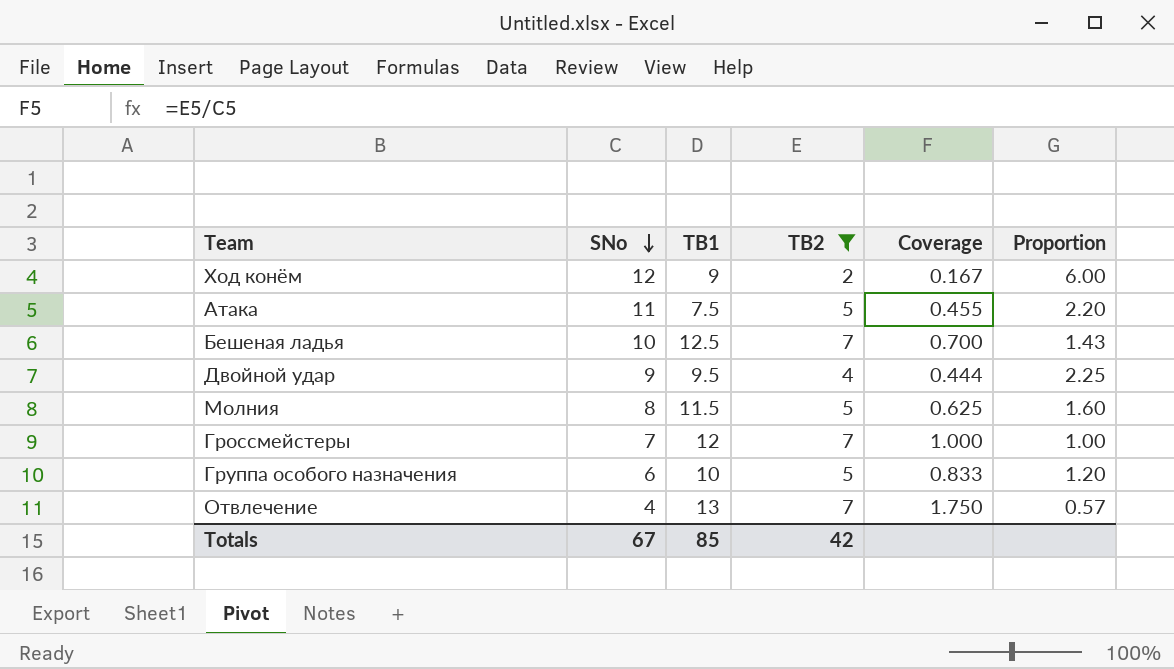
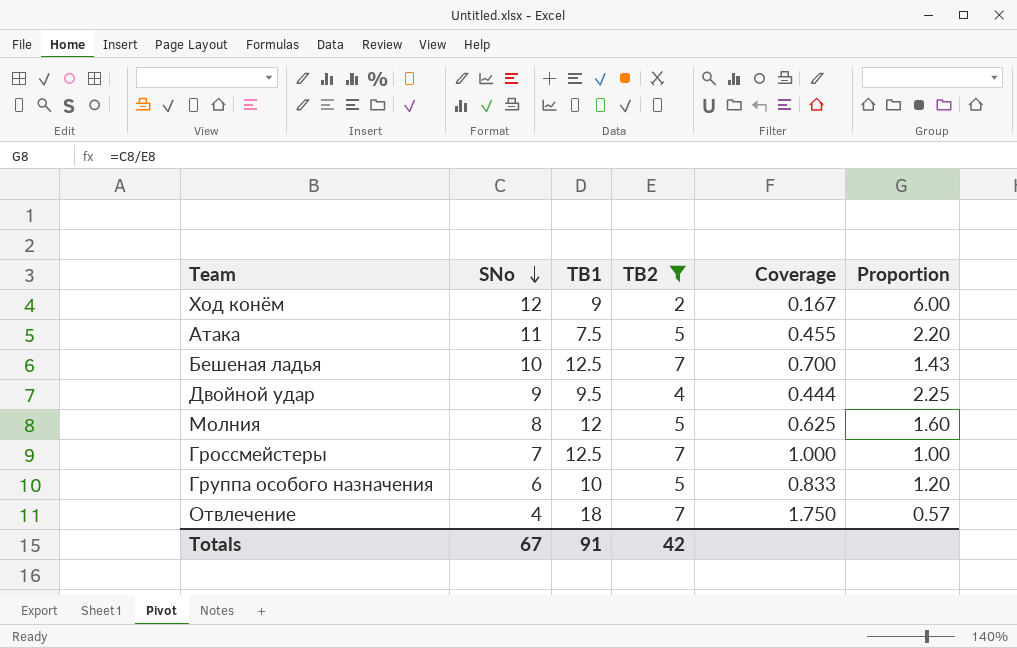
Молния | TB1: 11.5 -> 12
Гроссмейстеры | TB1: 12 -> 12.5
Отвлечение | TB1: 13 -> 18
Totals | TB1: 85 -> 91

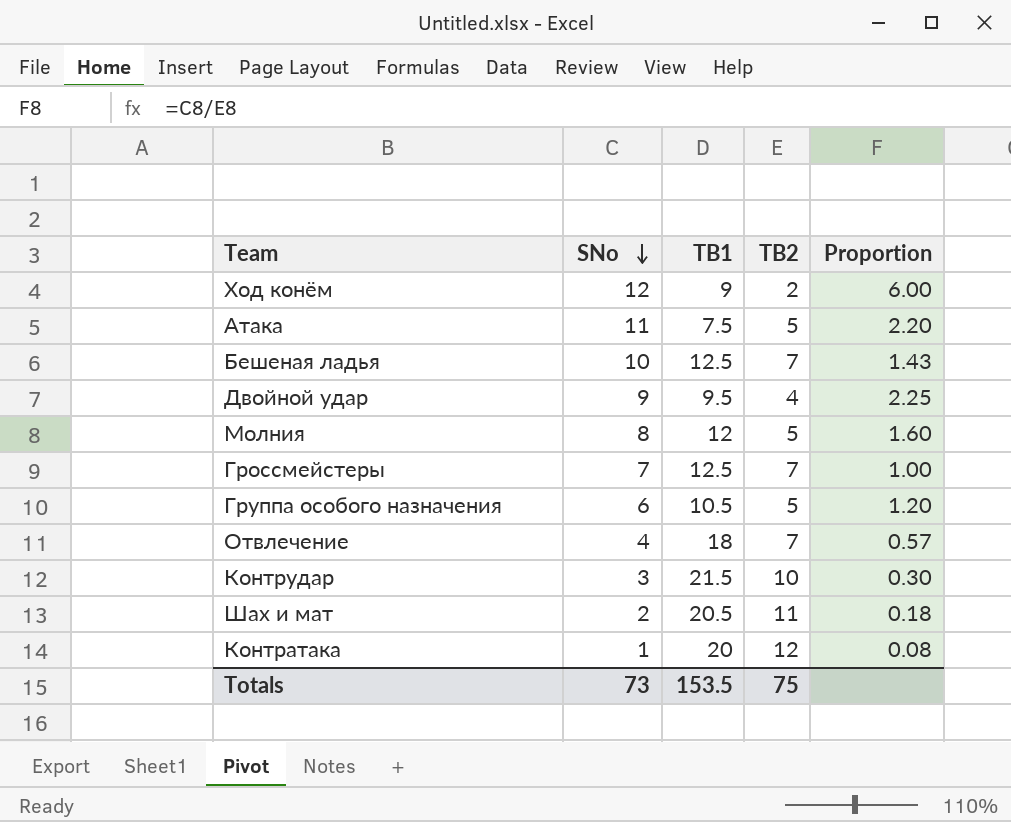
filter: TB2 <= 7 -> none
column Coverage | formula: [TB2] / [SNo] -> none
Группа особого назначения | TB1: 10 -> 10.5
Totals | SNo: 67 -> 73
Totals | TB1: 91 -> 153.5
Totals | TB2: 42 -> 75

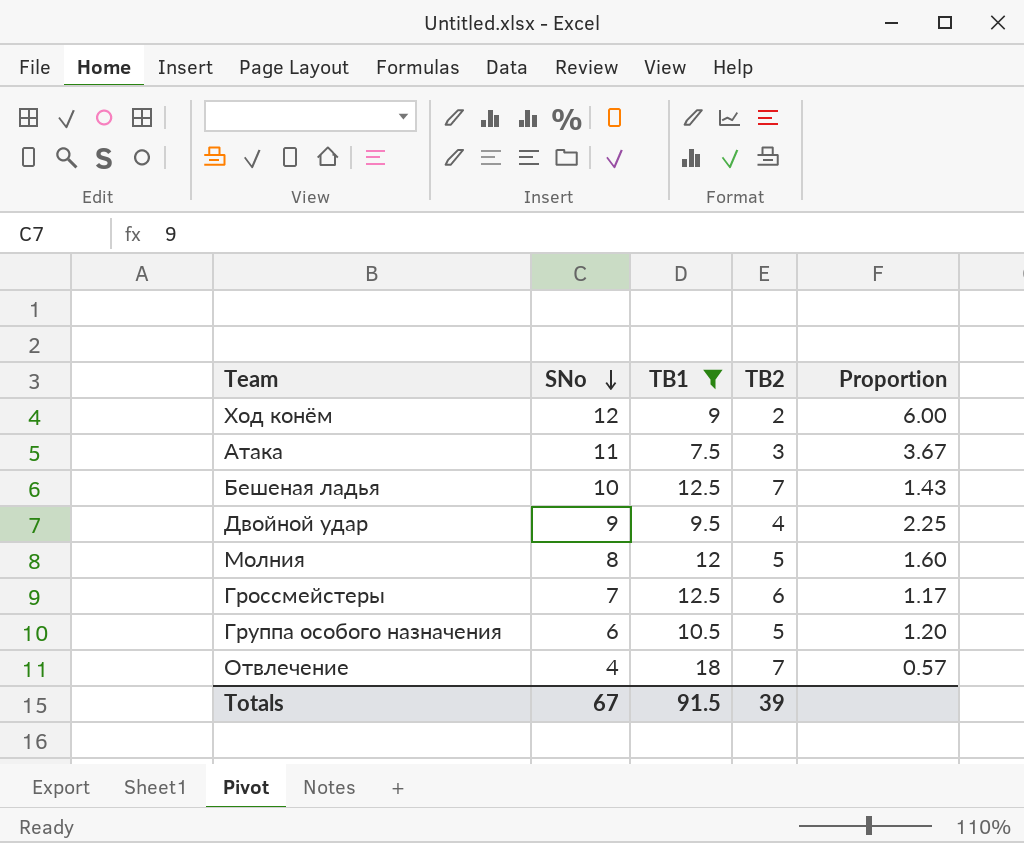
filter: none -> TB1 <= 18
Атака | TB2: 5 -> 3
Атака | Proportion: 2.20 -> 3.67
Гроссмейстеры | TB2: 7 -> 6
Гроссмейстеры | Proportion: 1.00 -> 1.17
Totals | SNo: 73 -> 67
Totals | TB1: 153.5 -> 91.5
Totals | TB2: 75 -> 39

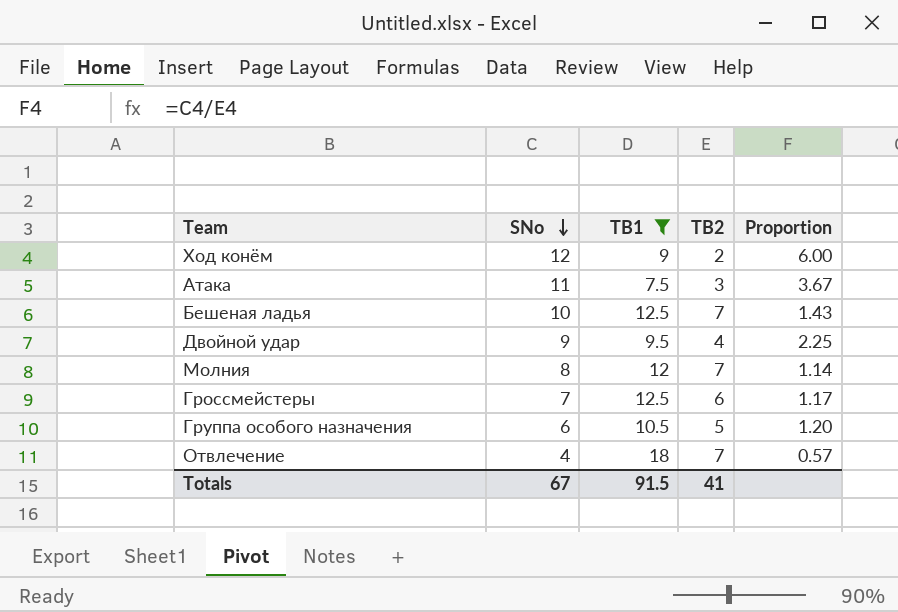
Молния | TB2: 5 -> 7
Молния | Proportion: 1.60 -> 1.14
Totals | TB2: 39 -> 41

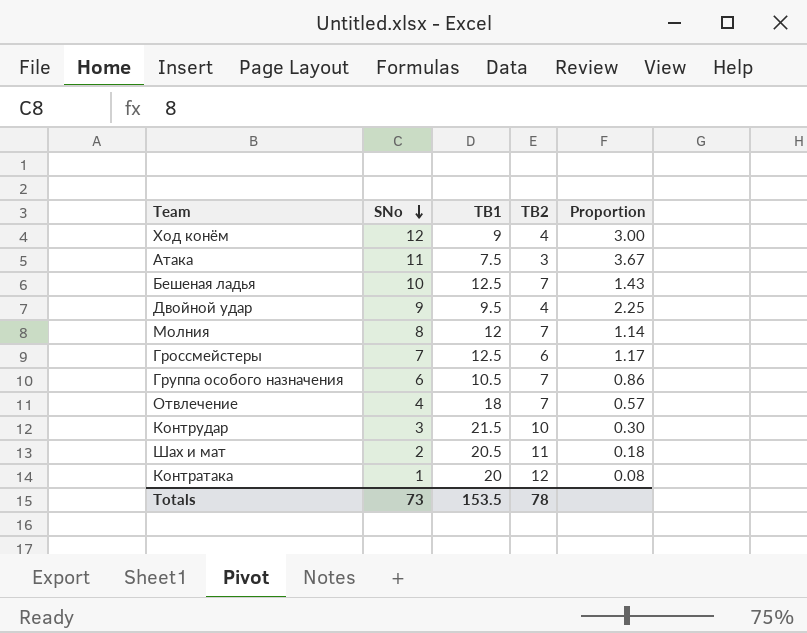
filter: TB1 <= 18 -> none
Ход конём | TB2: 2 -> 4
Ход конём | Proportion: 6.00 -> 3.00
Группа особого назначения | TB2: 5 -> 7
Группа особого назначения | Proportion: 1.20 -> 0.86
Totals | SNo: 67 -> 73
Totals | TB1: 91.5 -> 153.5
Totals | TB2: 41 -> 78

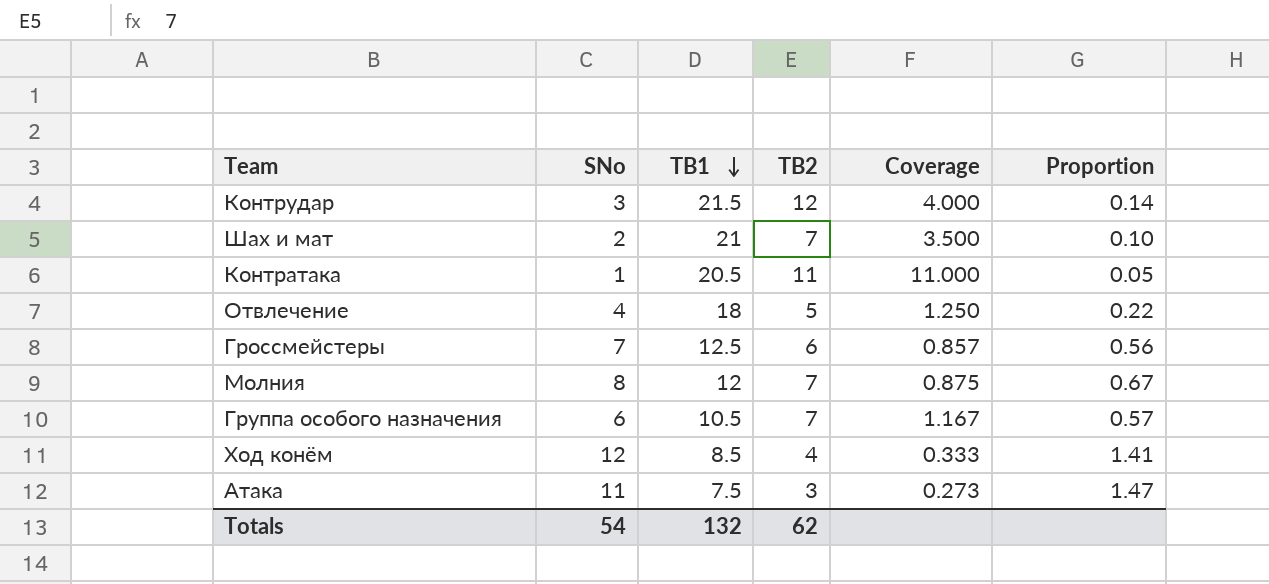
row order: SNo descending -> TB1 descending
column Coverage | formula: none -> [TB2] / [SNo]
column Proportion | formula: [SNo] / [TB2] -> [SNo] / [TB1]
row Бешеная ладья: 10 | 12.5 | 7 | 1.43 -> none
row Двойной удар: 9 | 9.5 | 4 | 2.25 -> none
Контрудар | TB2: 10 -> 12
Шах и мат | TB1: 20.5 -> 21
Шах и мат | TB2: 11 -> 7
Контратака | TB1: 20 -> 20.5
Контратака | TB2: 12 -> 11
Отвлечение | TB2: 7 -> 5
Ход конём | TB1: 9 -> 8.5
Totals | SNo: 73 -> 54
Totals | TB1: 153.5 -> 132
Totals | TB2: 78 -> 62

